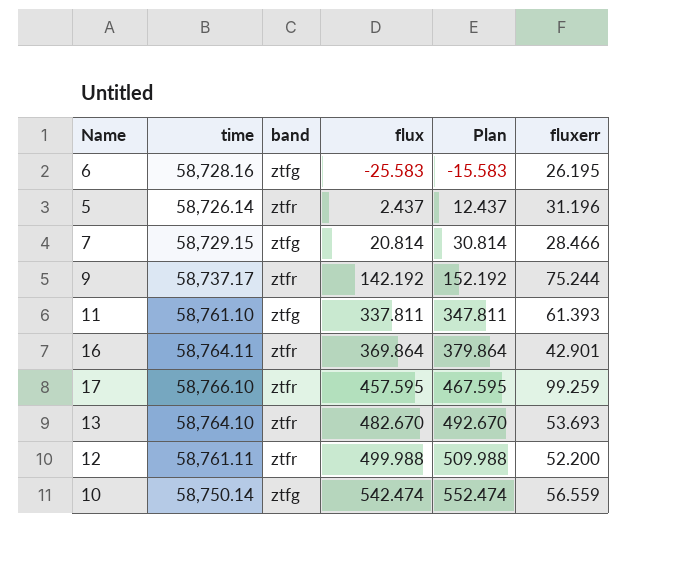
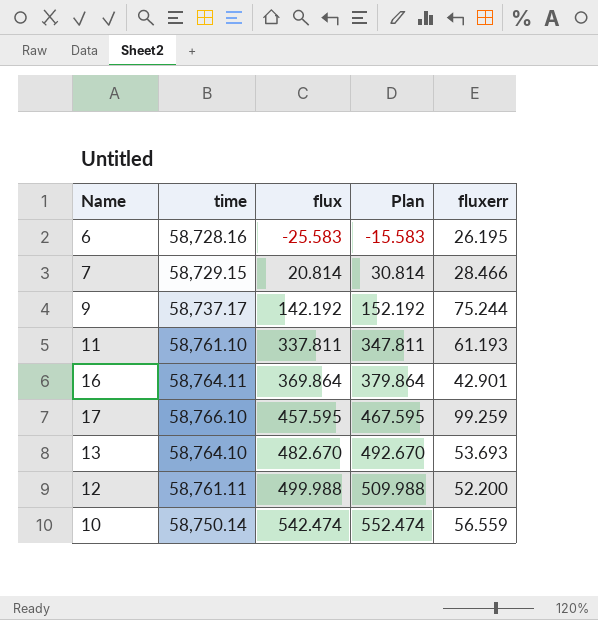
column band | position: 3 -> none
row 5: 58,726.14 | ztfr | 2.437 | 12.437 | 31.196 -> none
11 | fluxerr: 61.393 -> 61.193

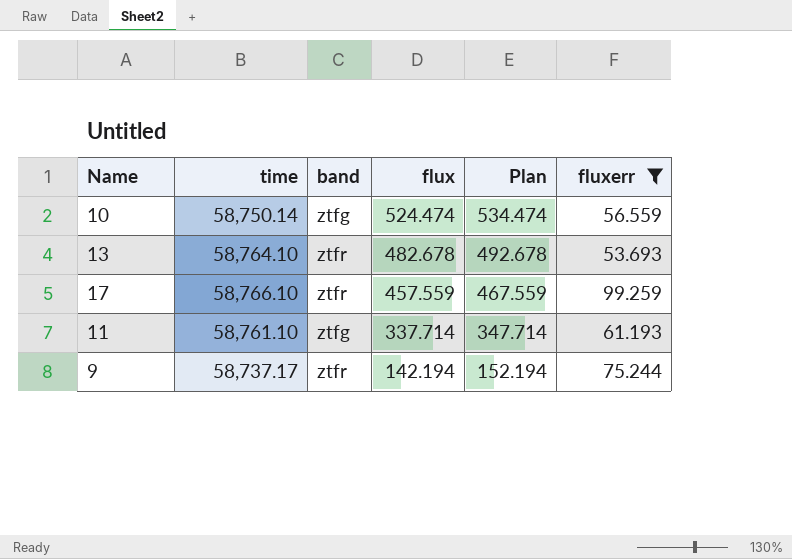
filter: none -> fluxerr >= 53.693
row order: flux ascending -> flux descending
column band | position: none -> 3
10 | flux: 542.474 -> 524.474
10 | Plan: 552.474 -> 534.474
13 | flux: 482.670 -> 482.678
13 | Plan: 492.670 -> 492.678
17 | flux: 457.595 -> 457.559
17 | Plan: 467.595 -> 467.559
11 | flux: 337.811 -> 337.714
11 | Plan: 347.811 -> 347.714
9 | flux: 142.192 -> 142.194
9 | Plan: 152.192 -> 152.194

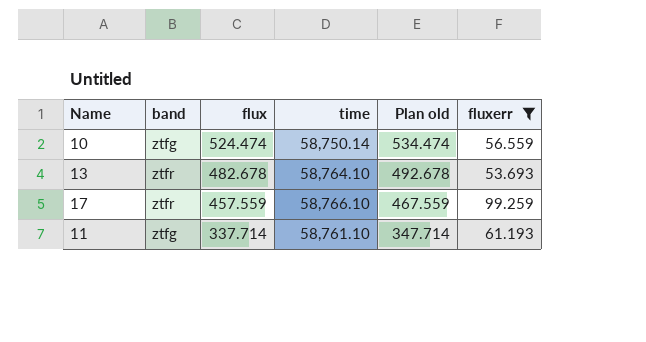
column time | position: 2 -> 4
column name: Plan -> Plan old
row 9: 58,737.17 | ztfr | 142.194 | 152.194 | 75.244 -> none

